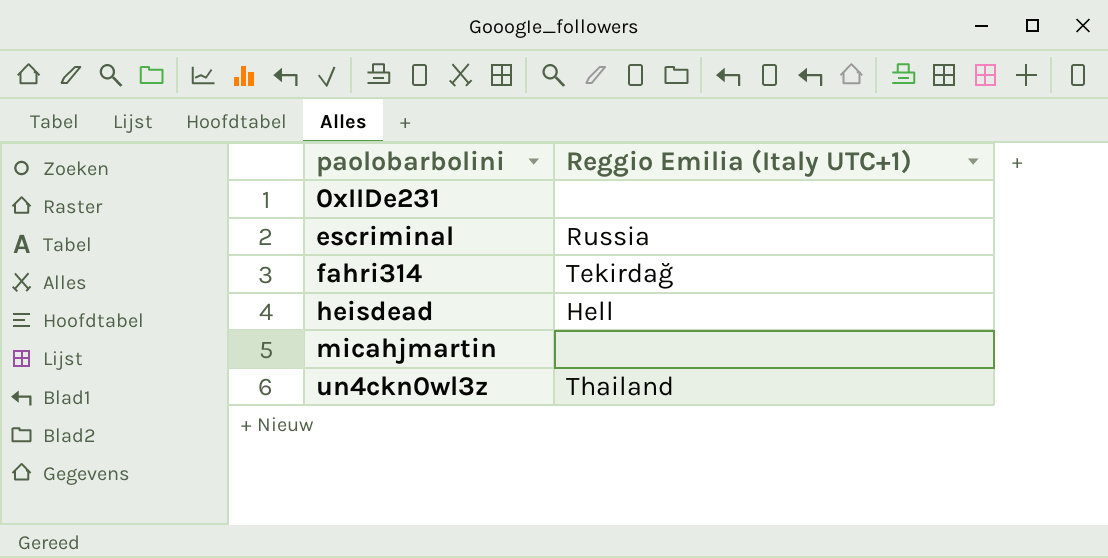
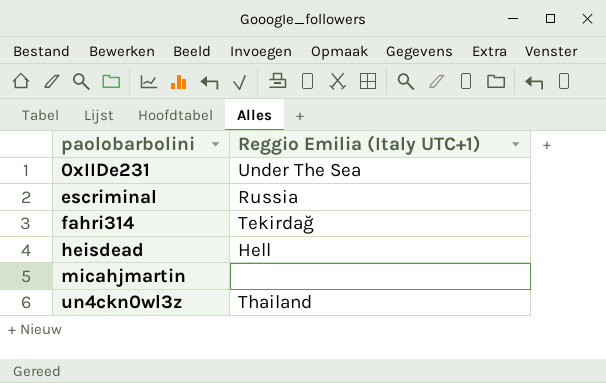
0xIIDe231 | Reggio Emilia (Italy UTC+1): none -> Under The Sea

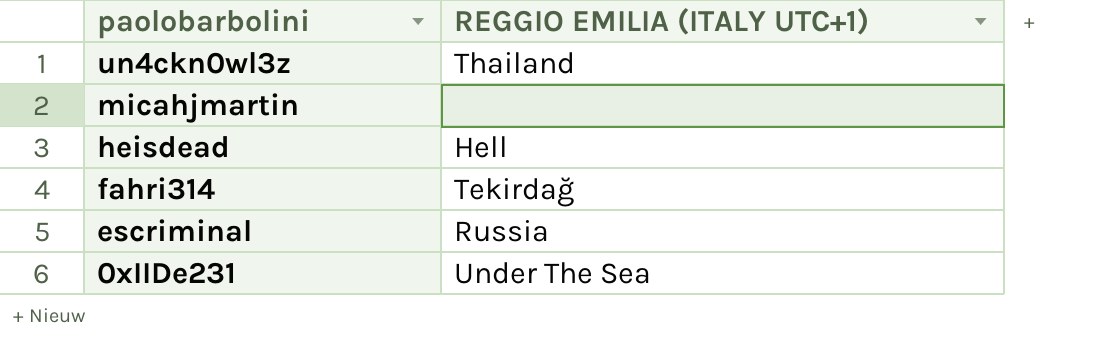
row order: paolobarbolini ascending -> paolobarbolini descending
column name: Reggio Emilia (Italy UTC+1) -> REGGIO EMILIA (ITALY UTC+1)

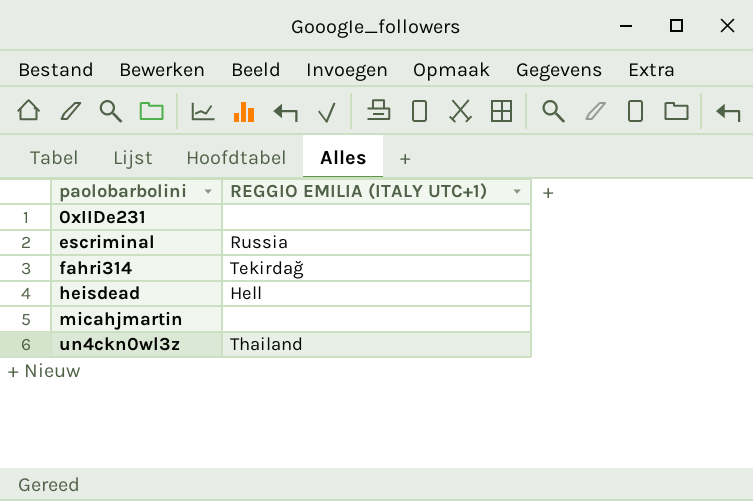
row order: paolobarbolini descending -> paolobarbolini ascending
0xIIDe231 | REGGIO EMILIA (ITALY UTC+1): Under The Sea -> none

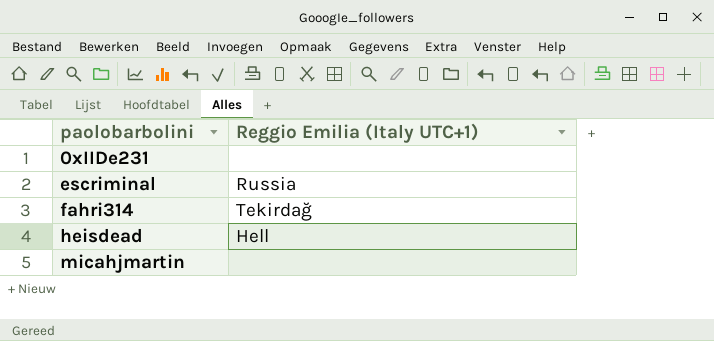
column name: REGGIO EMILIA (ITALY UTC+1) -> Reggio Emilia (Italy UTC+1)
row un4ckn0wl3z: Thailand -> none

